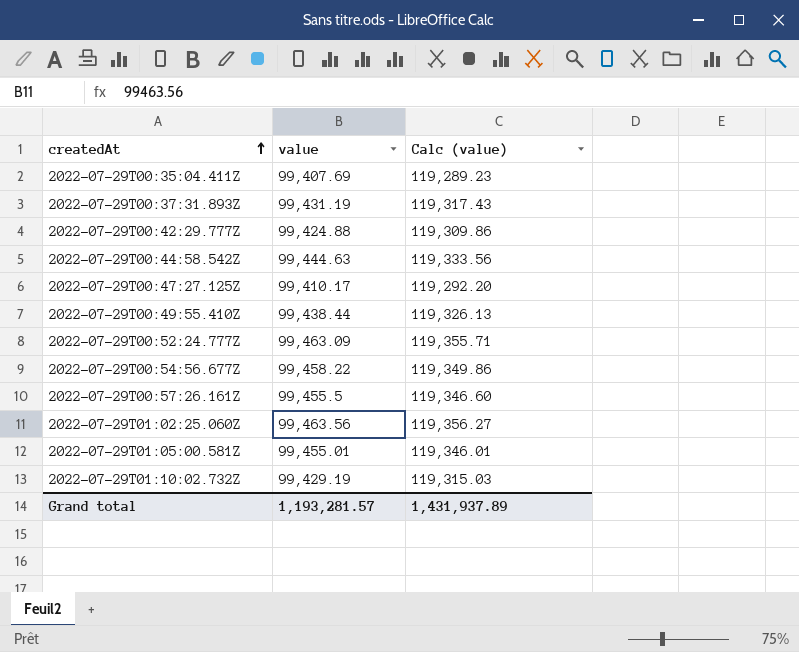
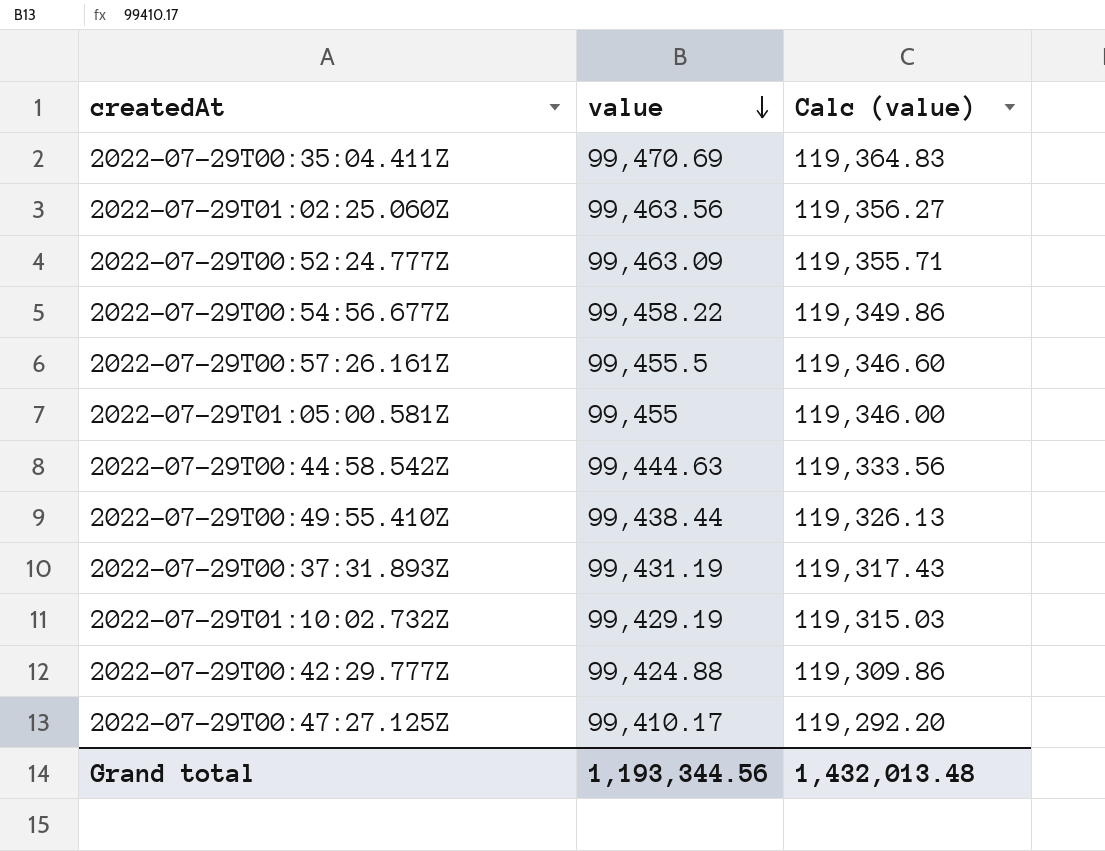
row order: createdAt ascending -> value descending
2022-07-29T00:35:04.411Z | value: 99,407.69 -> 99,470.69
2022-07-29T00:35:04.411Z | Calc (value): 119,289.23 -> 119,364.83
2022-07-29T01:05:00.581Z | value: 99,455.01 -> 99,455
2022-07-29T01:05:00.581Z | Calc (value): 119,346.01 -> 119,346.00
Grand total | value: 1,193,281.57 -> 1,193,344.56
Grand total | Calc (value): 1,431,937.89 -> 1,432,013.48

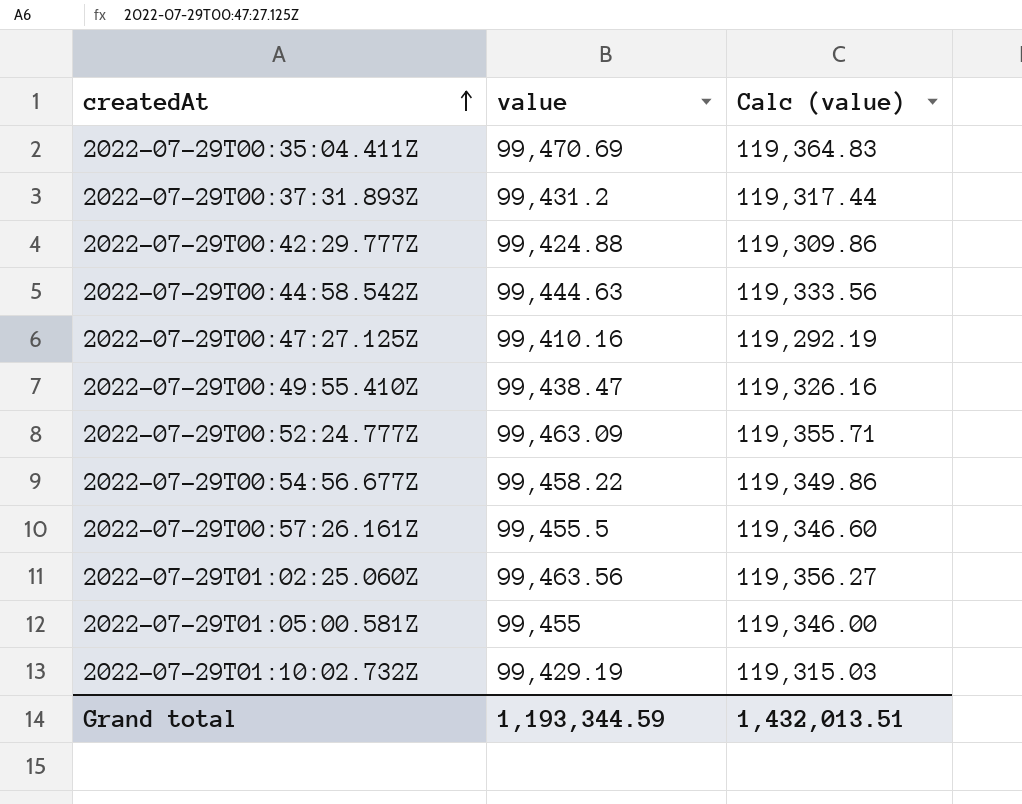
row order: value descending -> createdAt ascending
2022-07-29T00:37:31.893Z | value: 99,431.19 -> 99,431.2
2022-07-29T00:37:31.893Z | Calc (value): 119,317.43 -> 119,317.44
2022-07-29T00:47:27.125Z | value: 99,410.17 -> 99,410.16
2022-07-29T00:47:27.125Z | Calc (value): 119,292.20 -> 119,292.19
2022-07-29T00:49:55.410Z | value: 99,438.44 -> 99,438.47
2022-07-29T00:49:55.410Z | Calc (value): 119,326.13 -> 119,326.16
Grand total | value: 1,193,344.56 -> 1,193,344.59
Grand total | Calc (value): 1,432,013.48 -> 1,432,013.51

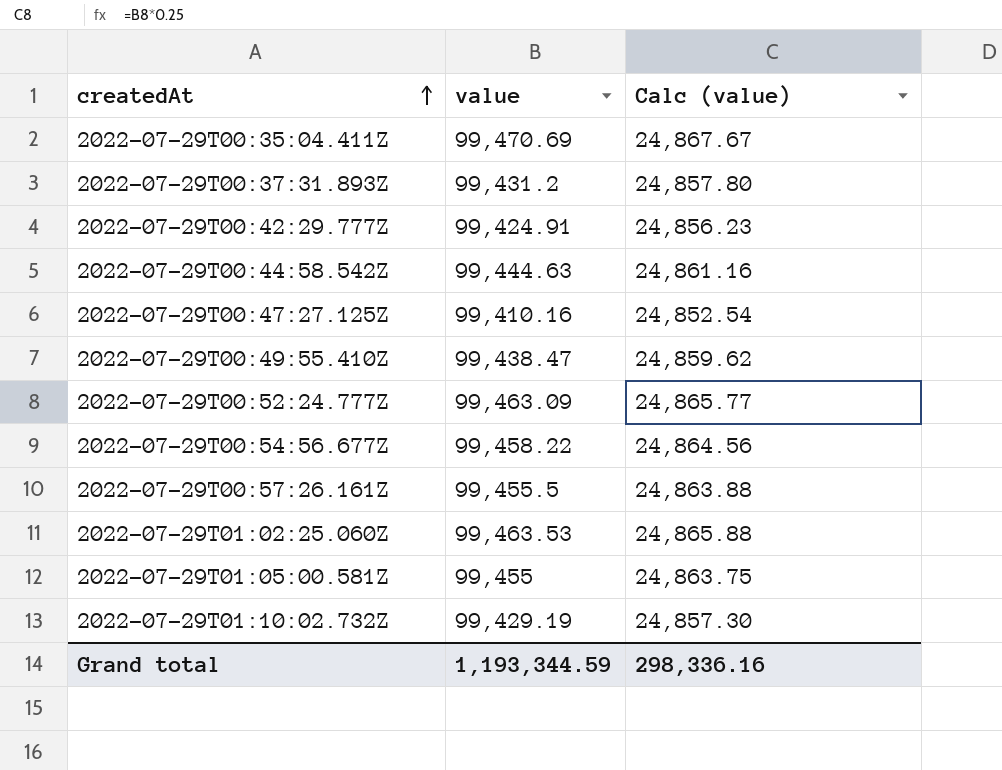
column Calc (value) | formula: [value] * 1.2 -> [value] * 0.25
2022-07-29T00:42:29.777Z | value: 99,424.88 -> 99,424.91
2022-07-29T01:02:25.060Z | value: 99,463.56 -> 99,463.53
Grand total | Calc (value): 1,432,013.51 -> 298,336.16

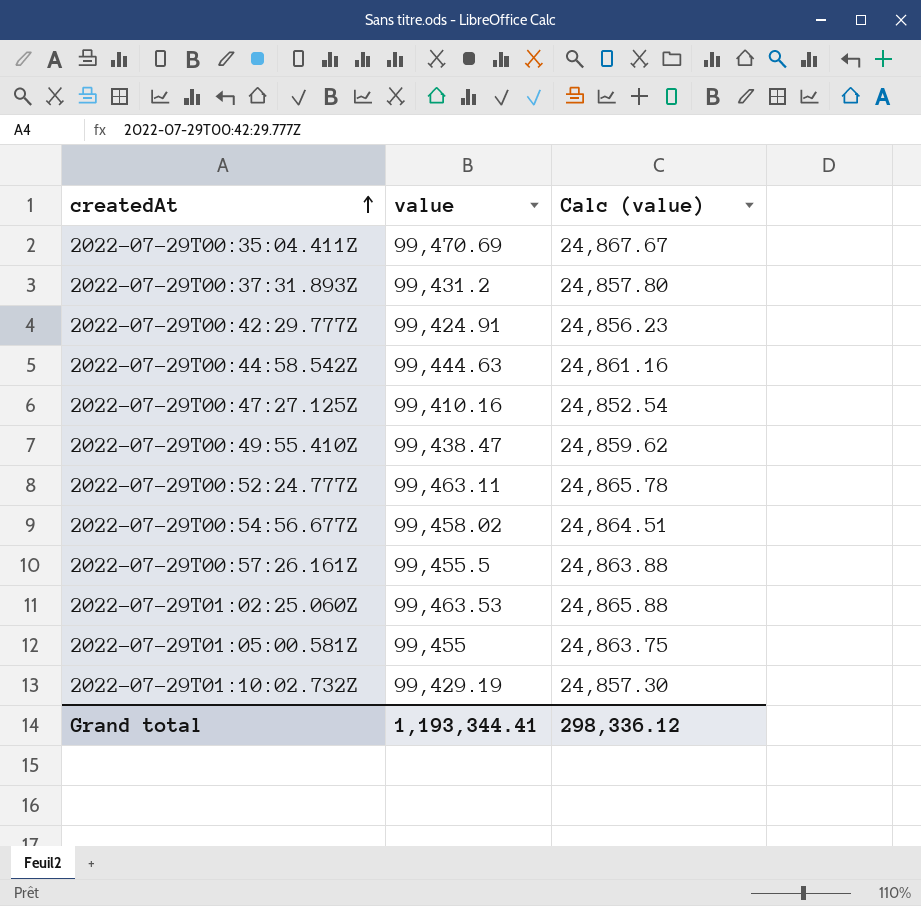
2022-07-29T00:52:24.777Z | value: 99,463.09 -> 99,463.11
2022-07-29T00:52:24.777Z | Calc (value): 24,865.77 -> 24,865.78
2022-07-29T00:54:56.677Z | value: 99,458.22 -> 99,458.02
2022-07-29T00:54:56.677Z | Calc (value): 24,864.56 -> 24,864.51
Grand total | value: 1,193,344.59 -> 1,193,344.41
Grand total | Calc (value): 298,336.16 -> 298,336.12

